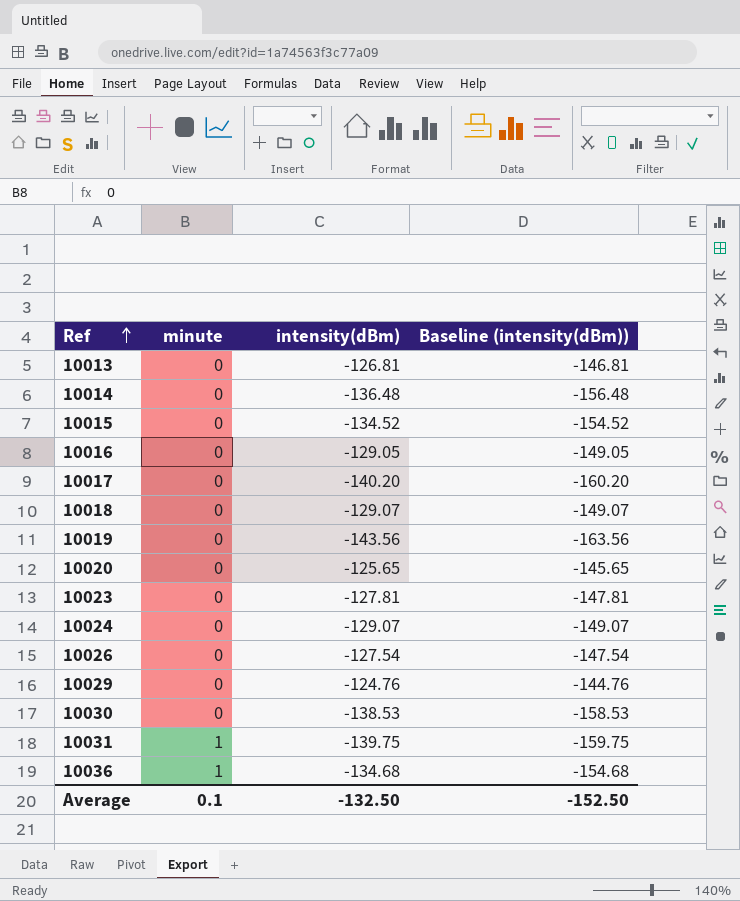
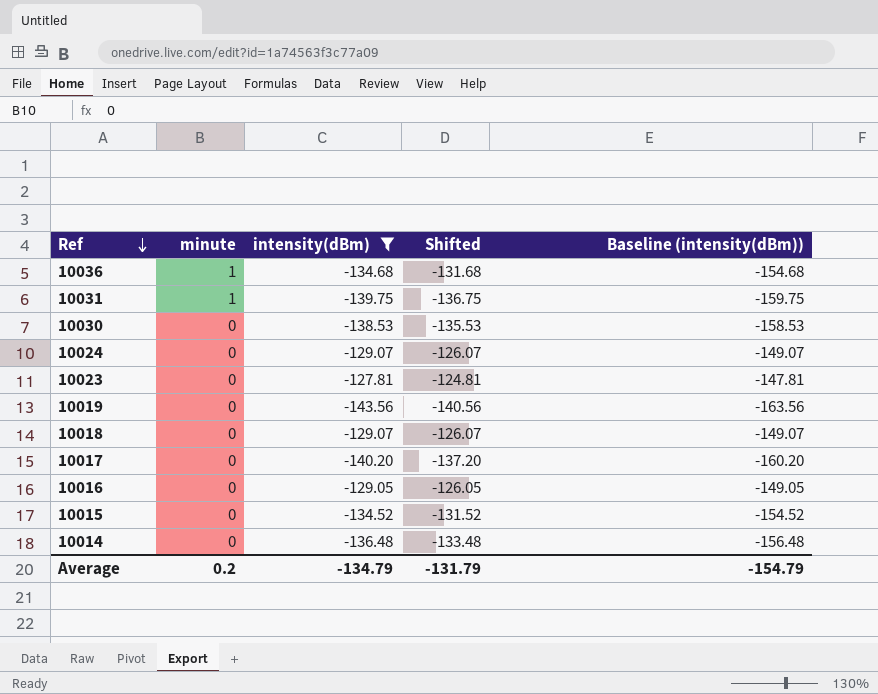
filter: none -> intensity(dBm) <= -127.81
row order: Ref ascending -> Ref descending
column Shifted | formula: none -> [intensity(dBm)] + 3
Average | minute: 0.1 -> 0.2
Average | intensity(dBm): -132.50 -> -134.79
Average | Baseline (intensity(dBm)): -152.50 -> -154.79

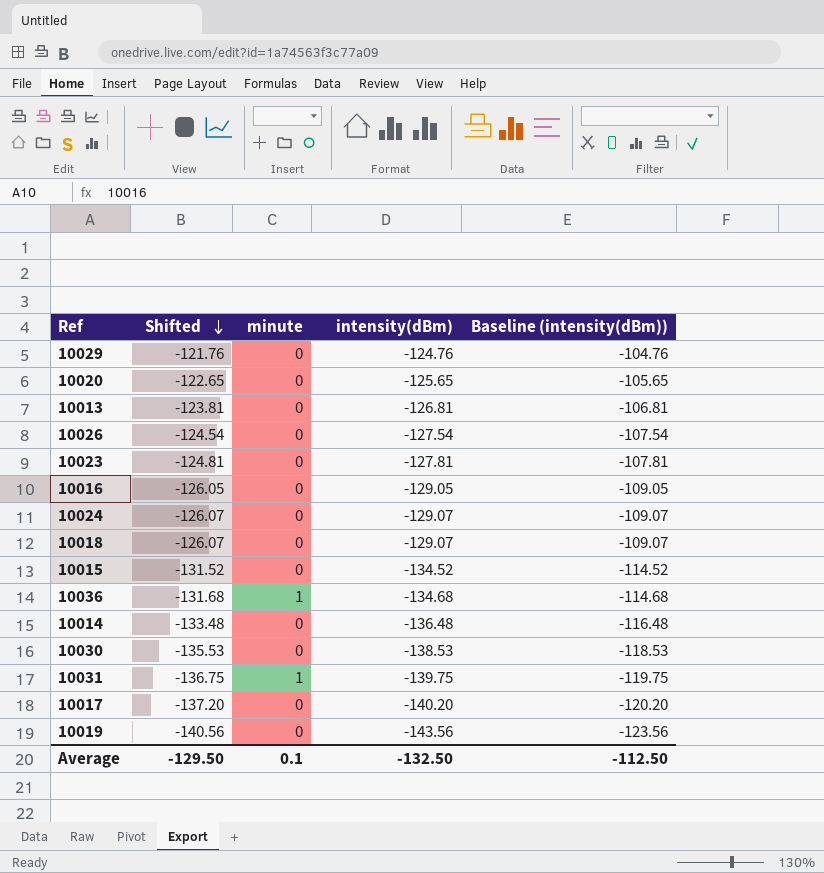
filter: intensity(dBm) <= -127.81 -> none
row order: Ref descending -> Shifted descending
column Shifted | position: 4 -> 2
column Baseline (intensity(dBm)) | formula: [intensity(dBm)] - 20 -> [intensity(dBm)] + 20
Average | Shifted: -131.79 -> -129.50
Average | minute: 0.2 -> 0.1
Average | intensity(dBm): -134.79 -> -132.50
Average | Baseline (intensity(dBm)): -154.79 -> -112.50

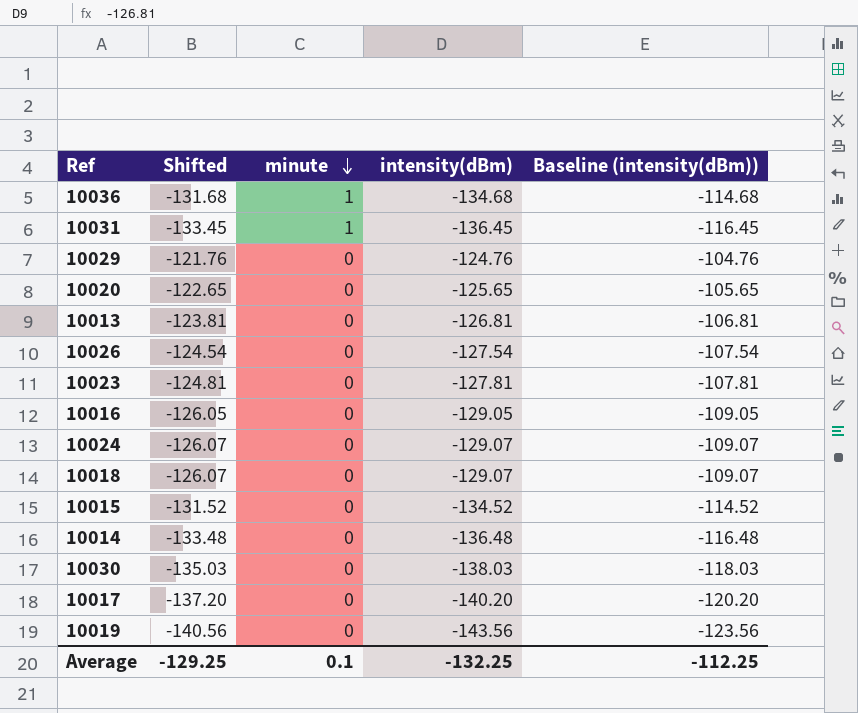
row order: Shifted descending -> minute descending
10031 | Shifted: -136.75 -> -133.45
10031 | intensity(dBm): -139.75 -> -136.45
10031 | Baseline (intensity(dBm)): -119.75 -> -116.45
10030 | Shifted: -135.53 -> -135.03
10030 | intensity(dBm): -138.53 -> -138.03
10030 | Baseline (intensity(dBm)): -118.53 -> -118.03
Average | Shifted: -129.50 -> -129.25
Average | intensity(dBm): -132.50 -> -132.25
Average | Baseline (intensity(dBm)): -112.50 -> -112.25

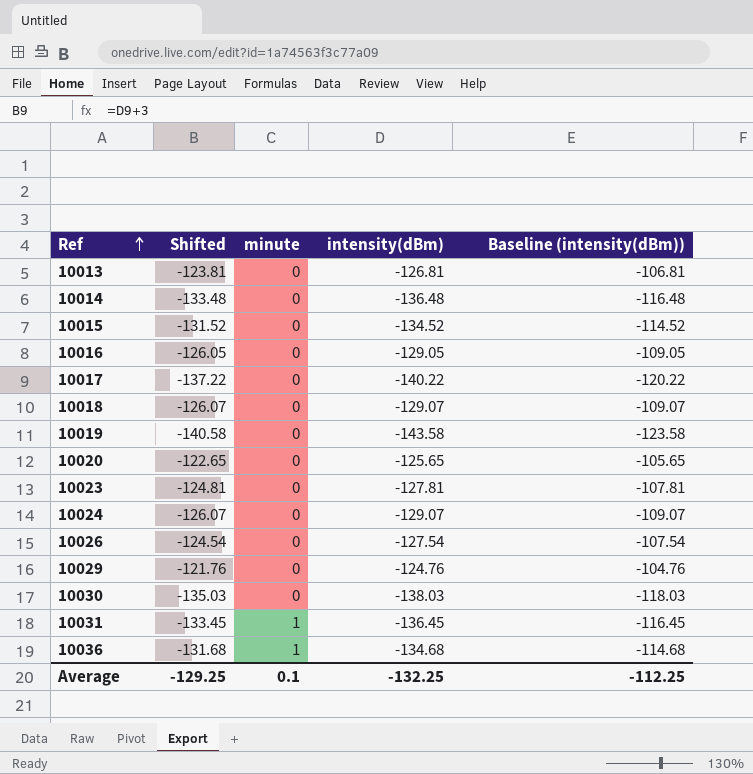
row order: minute descending -> Ref ascending
10017 | Shifted: -137.20 -> -137.22
10017 | intensity(dBm): -140.20 -> -140.22
10017 | Baseline (intensity(dBm)): -120.20 -> -120.22
10019 | Shifted: -140.56 -> -140.58
10019 | intensity(dBm): -143.56 -> -143.58
10019 | Baseline (intensity(dBm)): -123.56 -> -123.58

